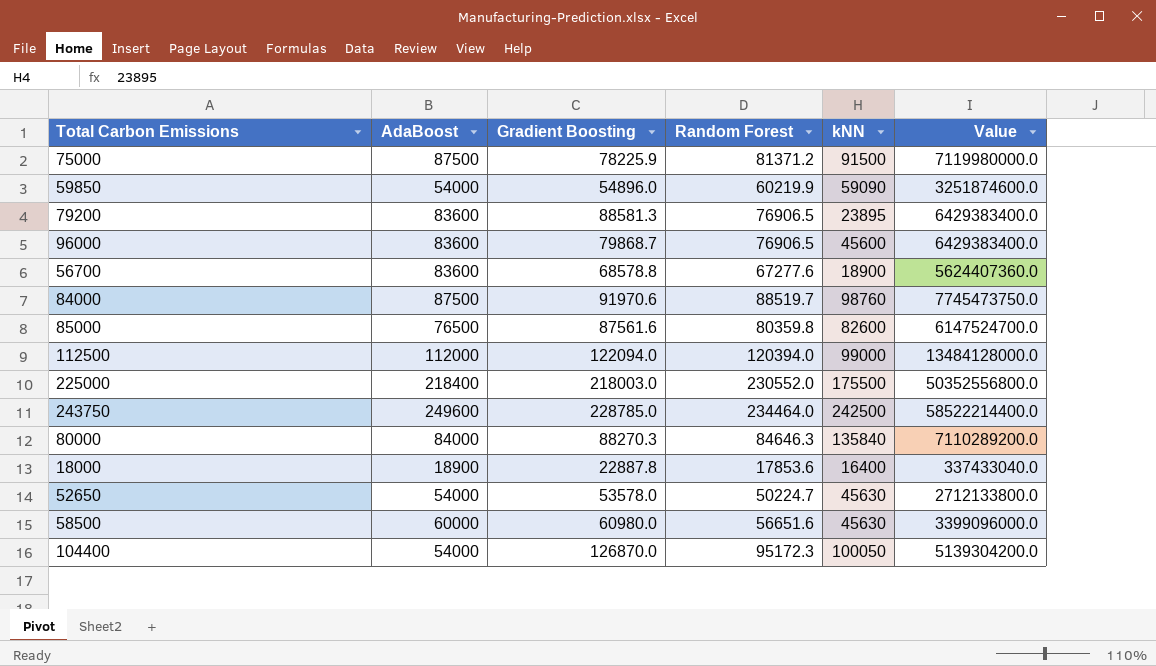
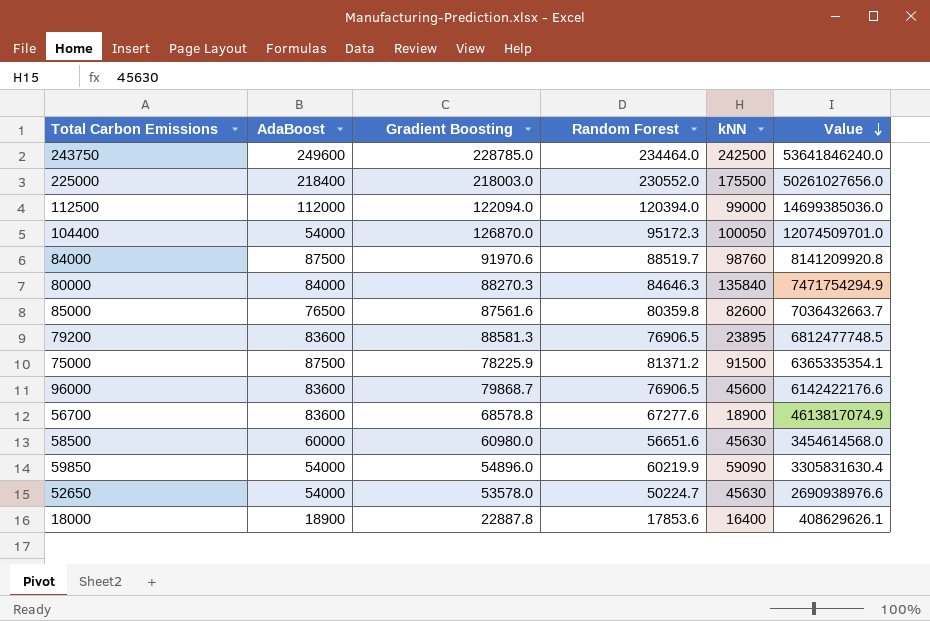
row order: none -> Value descending
column Value | formula: [AdaBoost] * [Random Forest] -> [Gradient Boosting] * [Random Forest]

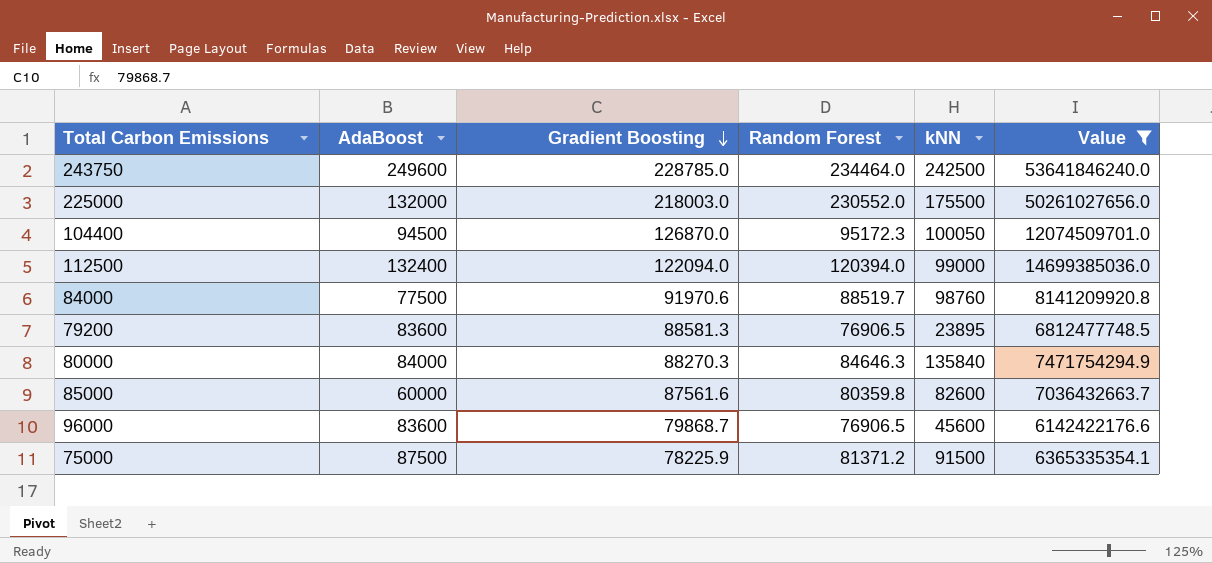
filter: none -> Value >= 6142422176.6
row order: Value descending -> Gradient Boosting descending
225000 | AdaBoost: 218400 -> 132000
104400 | AdaBoost: 54000 -> 94500
112500 | AdaBoost: 112000 -> 132400
84000 | AdaBoost: 87500 -> 77500
85000 | AdaBoost: 76500 -> 60000

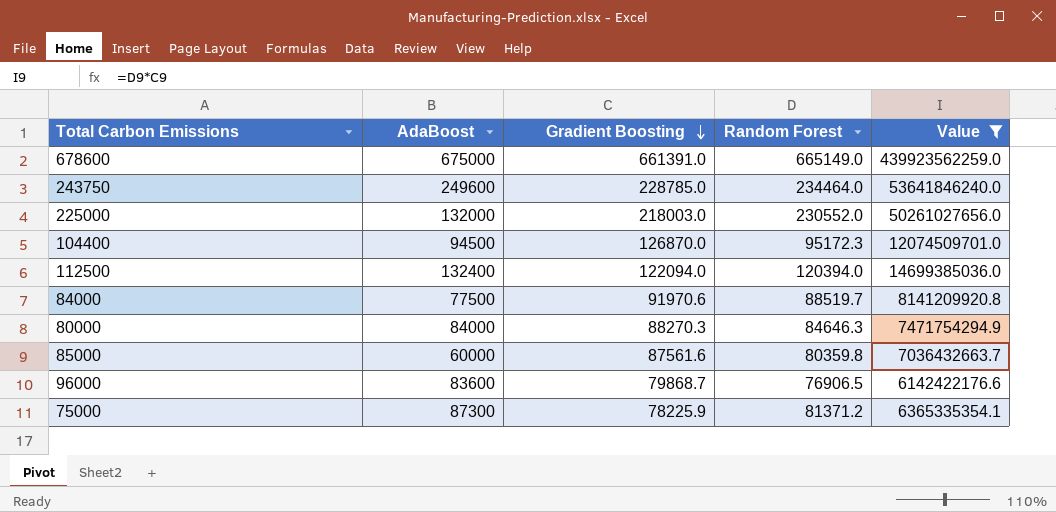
column kNN | position: 5 -> none
row 79200: 83600 | 88581.3 | 76906.5 | 23895 | 6812477748.5 -> none
row 678600: none -> 675000 | 661391.0 | 665149.0 | 439923562259.0
75000 | AdaBoost: 87500 -> 87300

